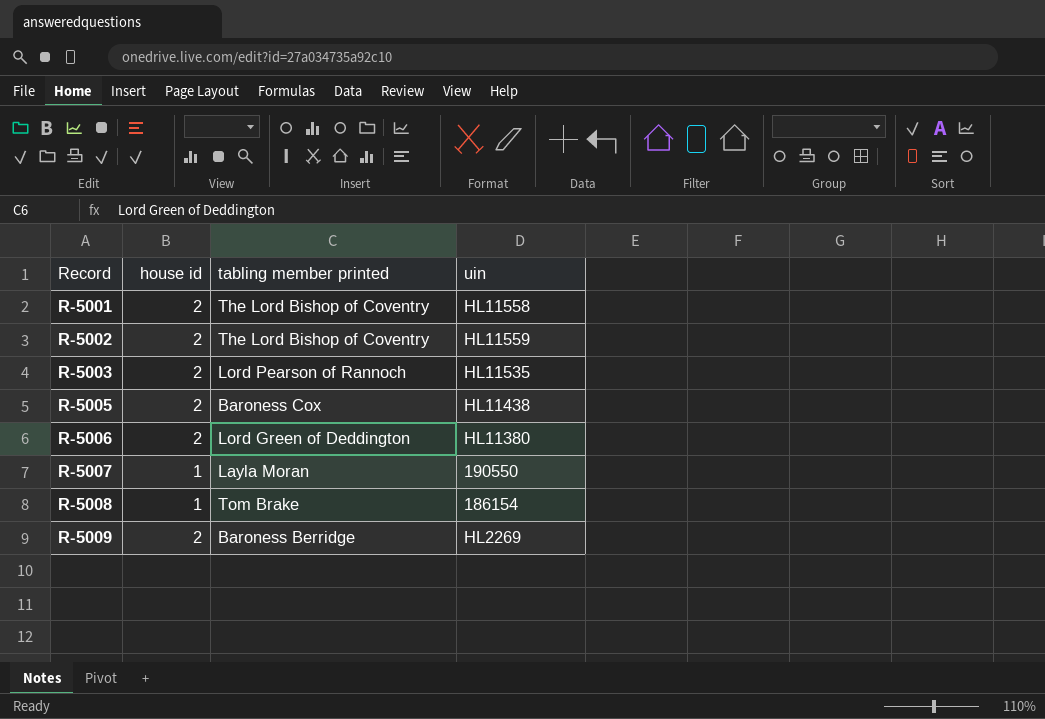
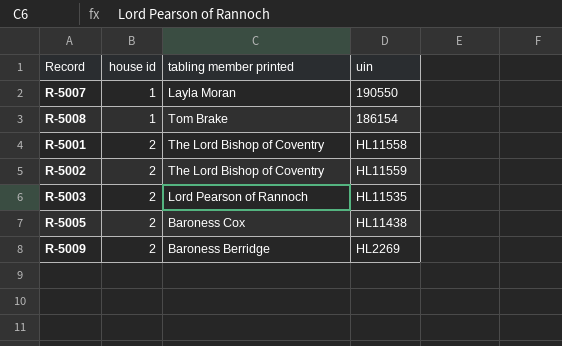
row order: Record ascending -> house id ascending
row R-5006: 2 | Lord Green of Deddington | HL11380 -> none

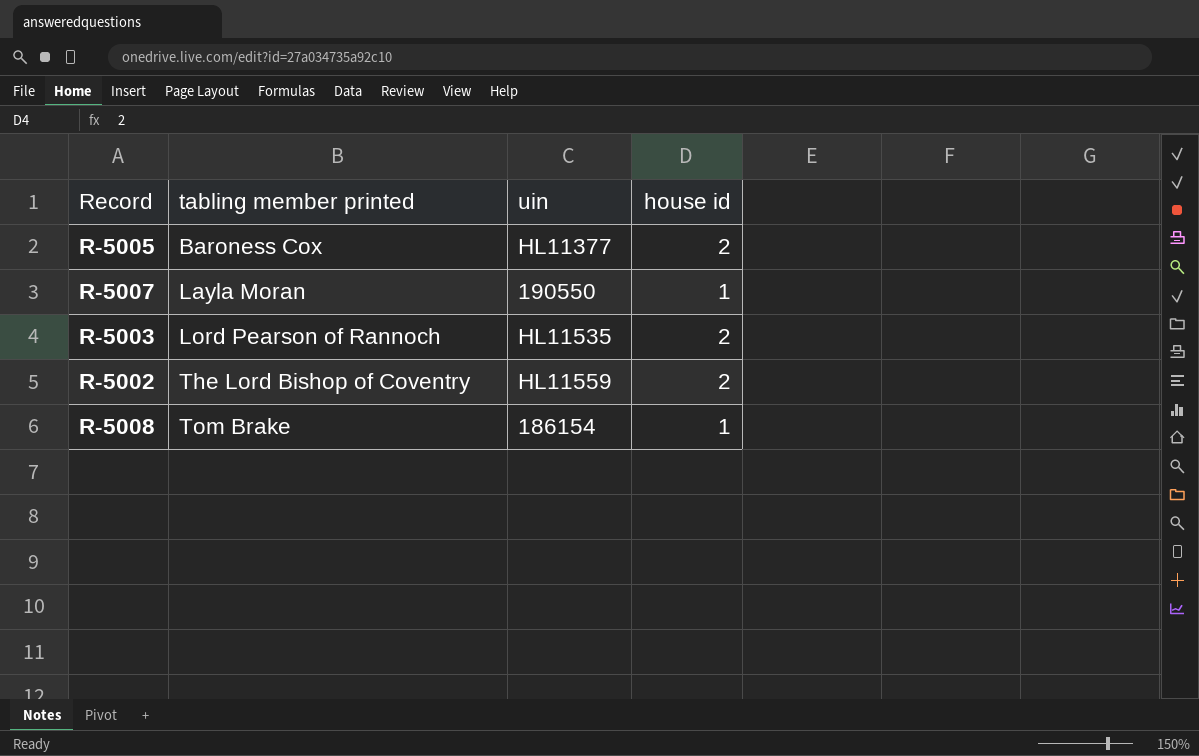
row order: house id ascending -> tabling member printed ascending
column house id | position: 2 -> 4
row R-5001: 2 | The Lord Bishop of Coventry | HL11558 -> none
row R-5009: 2 | Baroness Berridge | HL2269 -> none
R-5005 | uin: HL11438 -> HL11377

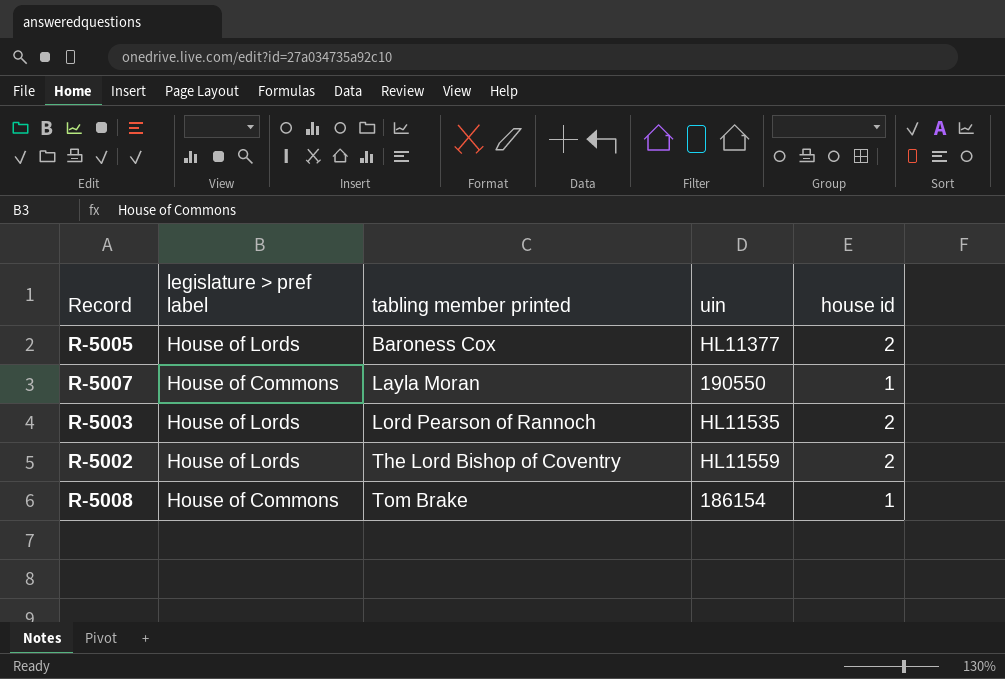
column legislature > pref label | position: none -> 2

